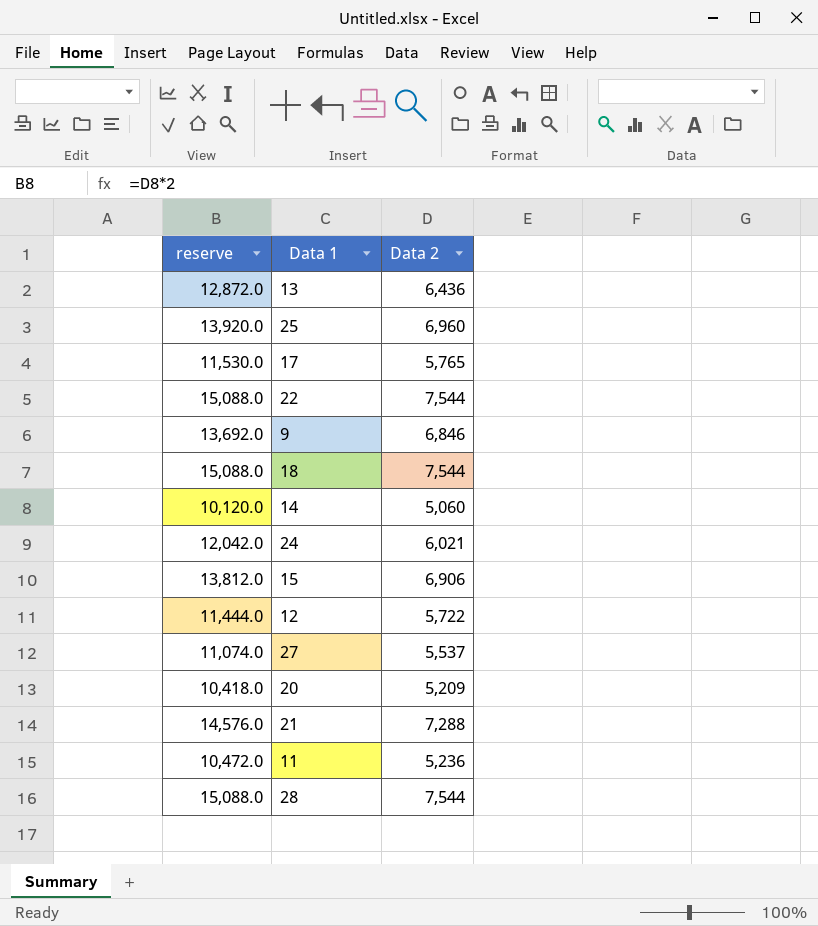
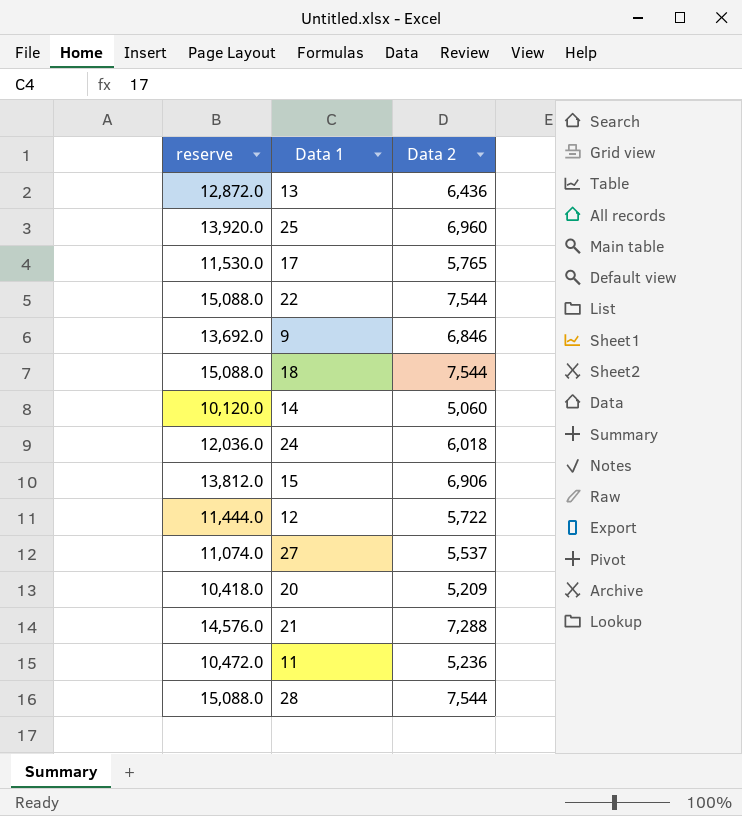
24 | reserve: 12,042.0 -> 12,036.0
24 | Data 2: 6,021 -> 6,018

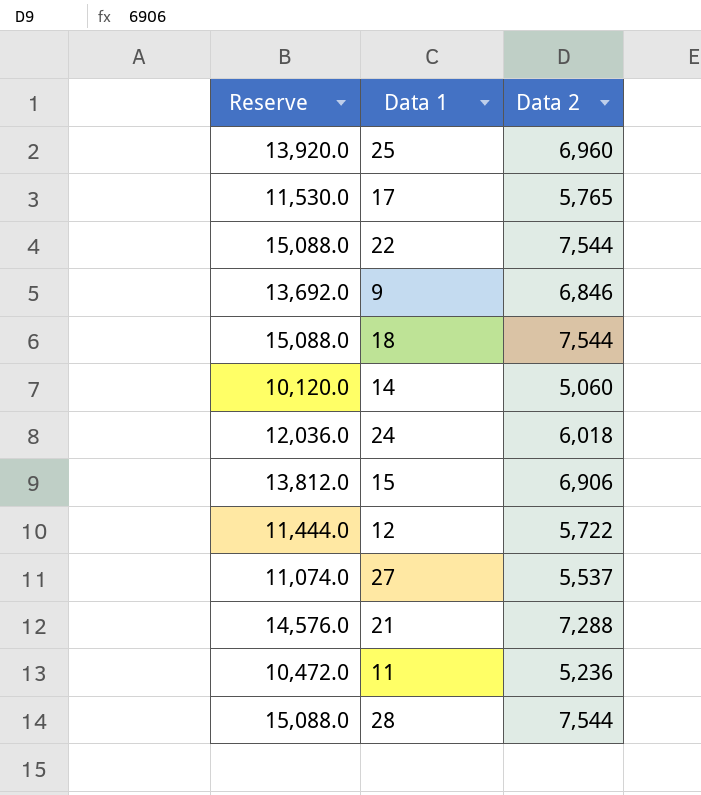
column name: reserve -> Reserve
row 13: 12,872.0 | 6,436 -> none
row 20: 10,418.0 | 5,209 -> none

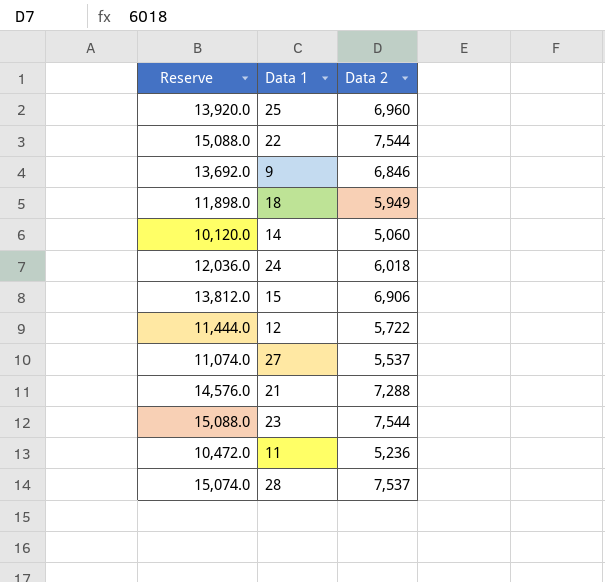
row 17: 11,530.0 | 5,765 -> none
18 | Reserve: 15,088.0 -> 11,898.0
18 | Data 2: 7,544 -> 5,949
row 23: none -> 15,088.0 | 7,544
28 | Reserve: 15,088.0 -> 15,074.0
28 | Data 2: 7,544 -> 7,537

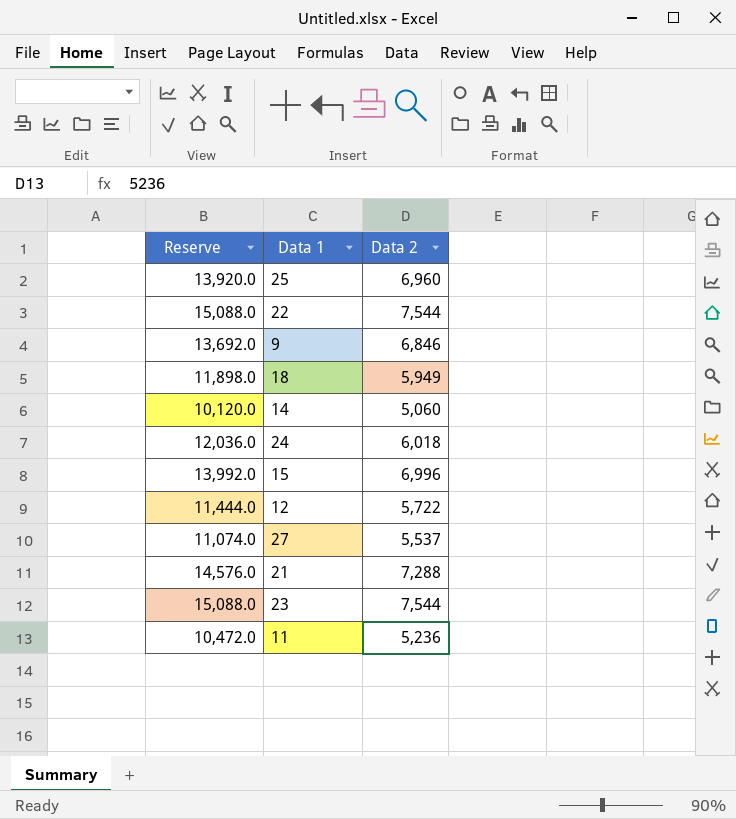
row 28: 15,074.0 | 7,537 -> none
15 | Reserve: 13,812.0 -> 13,992.0
15 | Data 2: 6,906 -> 6,996

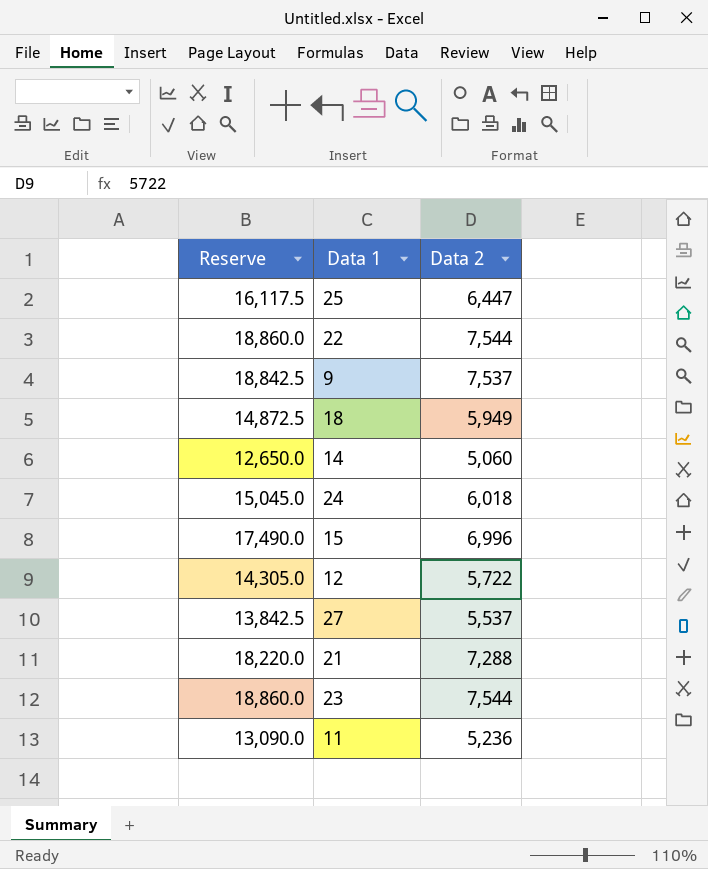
column Reserve | formula: [Data 2] * 2 -> [Data 2] * 2.5
25 | Data 2: 6,960 -> 6,447
9 | Data 2: 6,846 -> 7,537

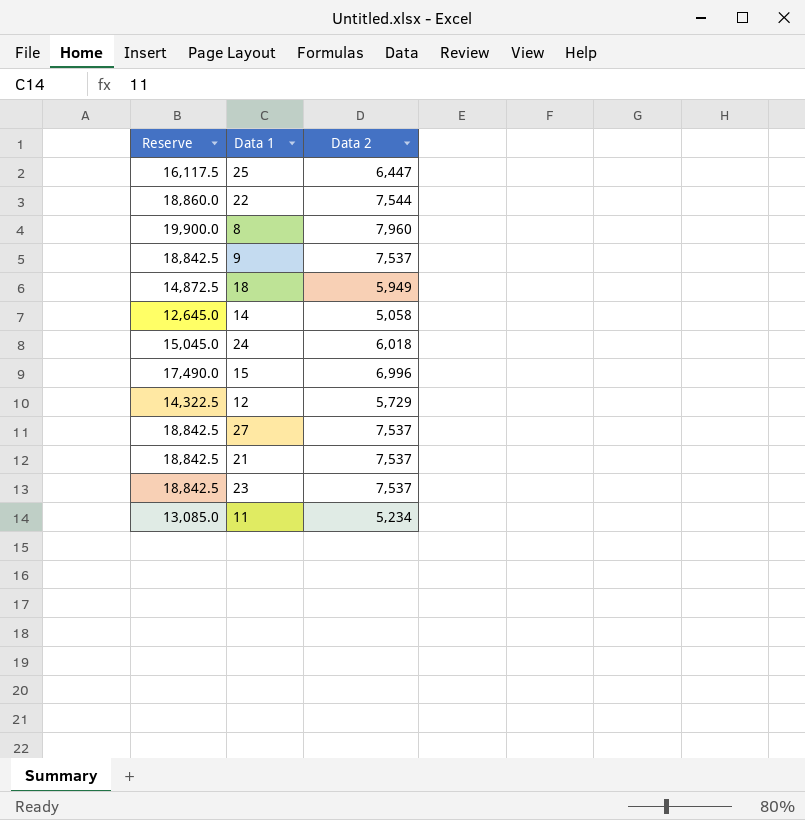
row 8: none -> 19,900.0 | 7,960
14 | Reserve: 12,650.0 -> 12,645.0
14 | Data 2: 5,060 -> 5,058
12 | Reserve: 14,305.0 -> 14,322.5
12 | Data 2: 5,722 -> 5,729
27 | Reserve: 13,842.5 -> 18,842.5
27 | Data 2: 5,537 -> 7,537
21 | Reserve: 18,220.0 -> 18,842.5
21 | Data 2: 7,288 -> 7,537
23 | Reserve: 18,860.0 -> 18,842.5
23 | Data 2: 7,544 -> 7,537
11 | Reserve: 13,090.0 -> 13,085.0
11 | Data 2: 5,236 -> 5,234

